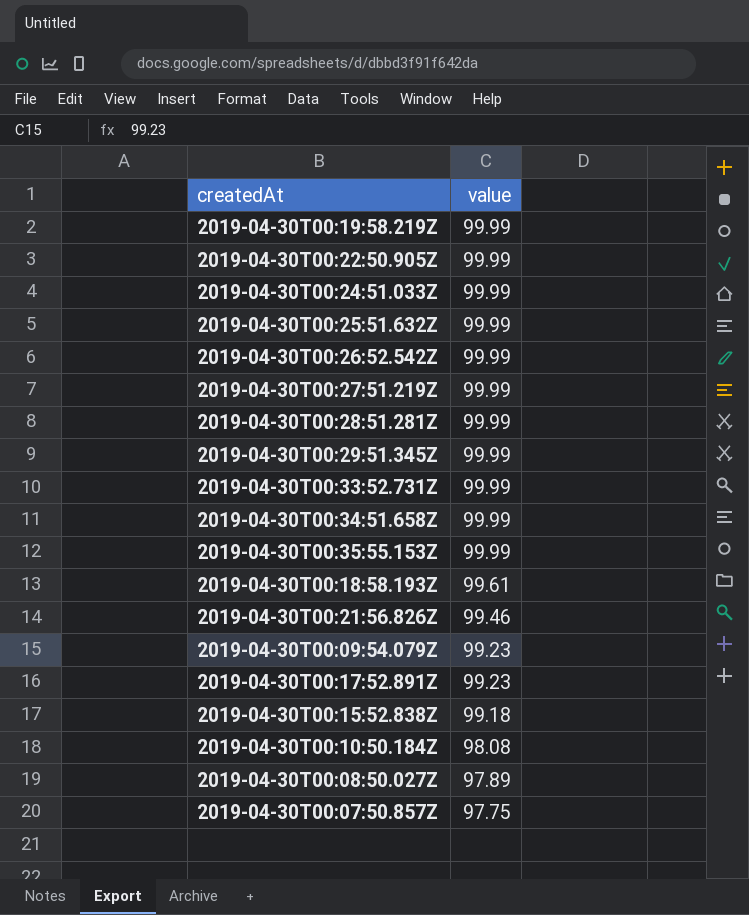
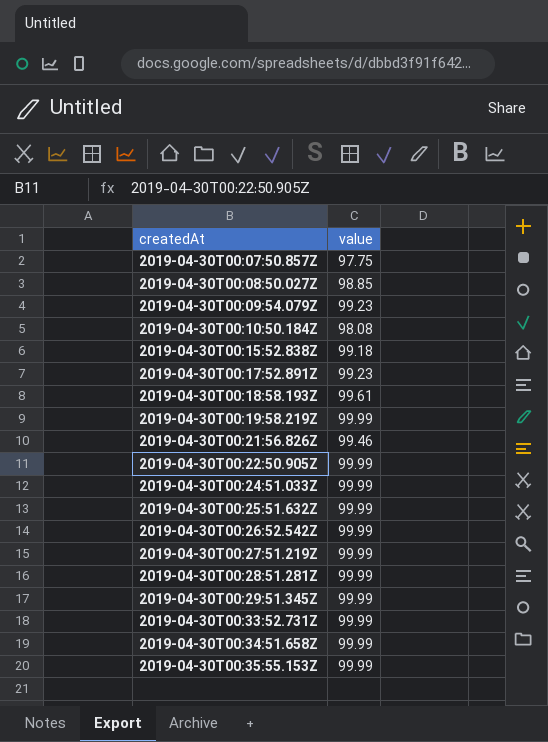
row order: value descending -> createdAt ascending
2019-04-30T00:08:50.027Z | value: 97.89 -> 98.85

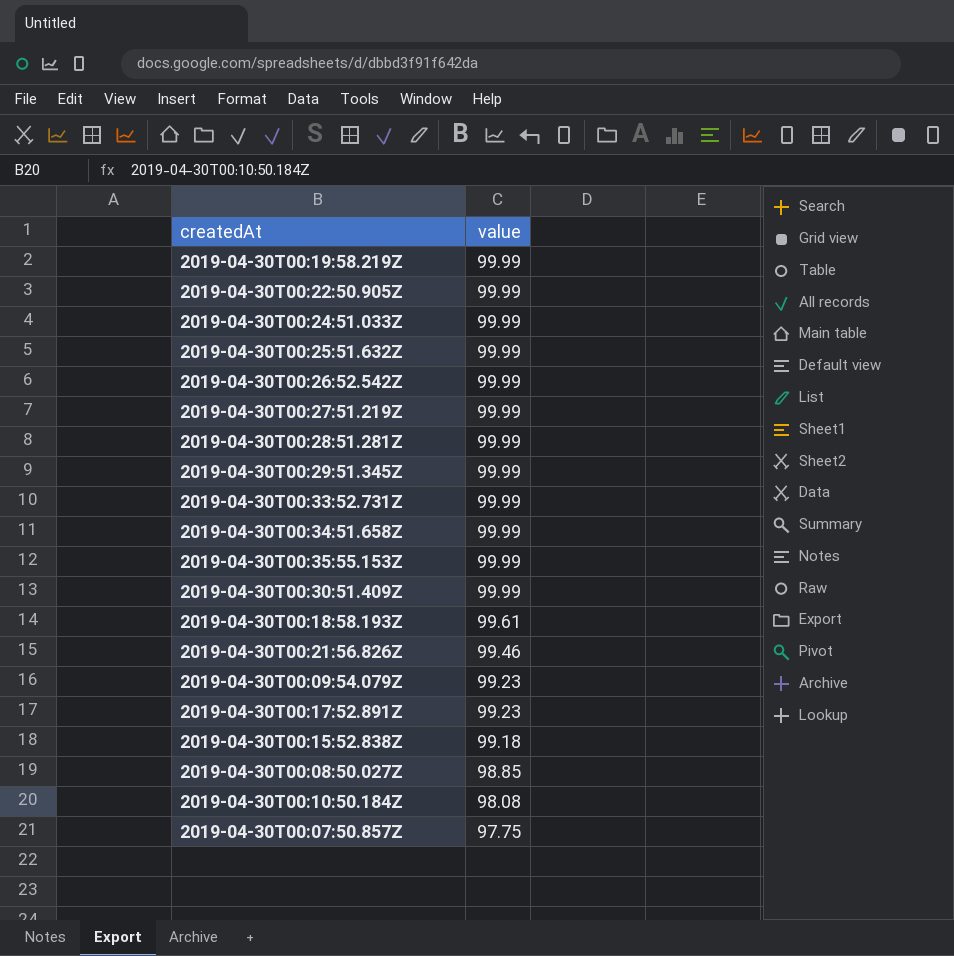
row order: createdAt ascending -> value descending
row 2019-04-30T00:30:51.409Z: none -> 99.99

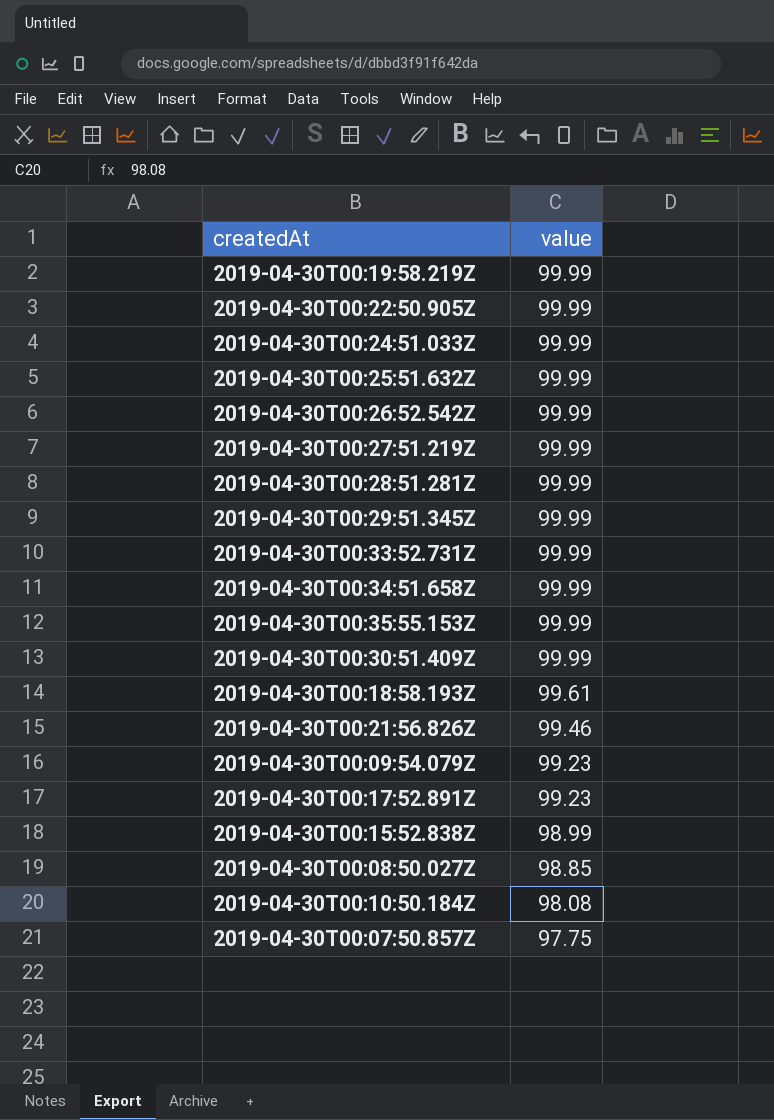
2019-04-30T00:15:52.838Z | value: 99.18 -> 98.99

